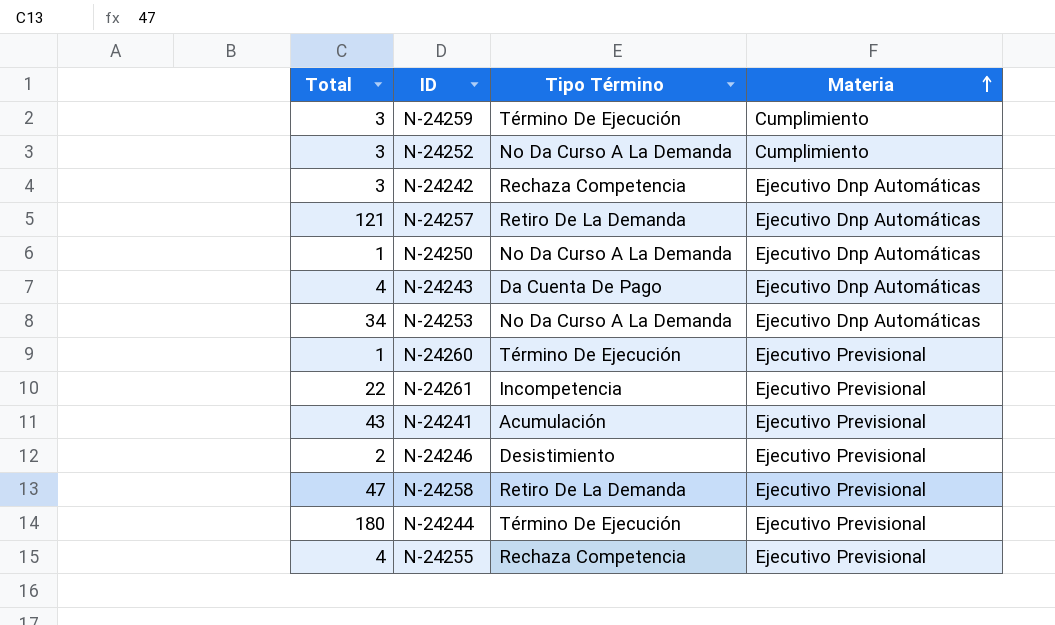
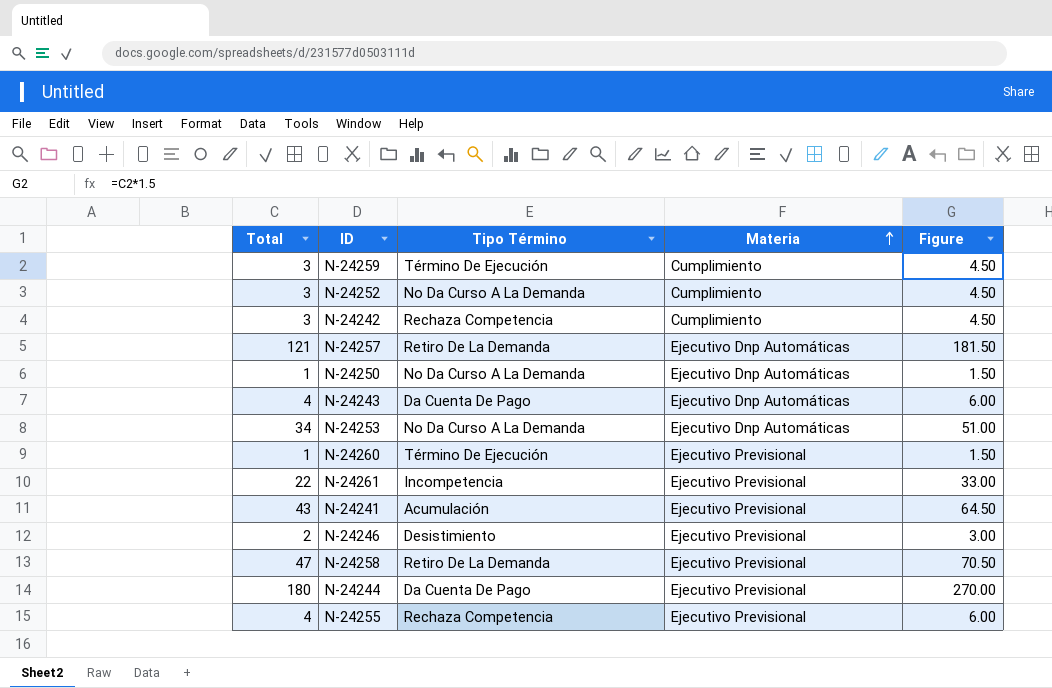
column Figure | formula: none -> [Total] * 1.5
N-24242 | Materia: Ejecutivo Dnp Automáticas -> Cumplimiento
N-24244 | Tipo Término: Término De Ejecución -> Da Cuenta De Pago

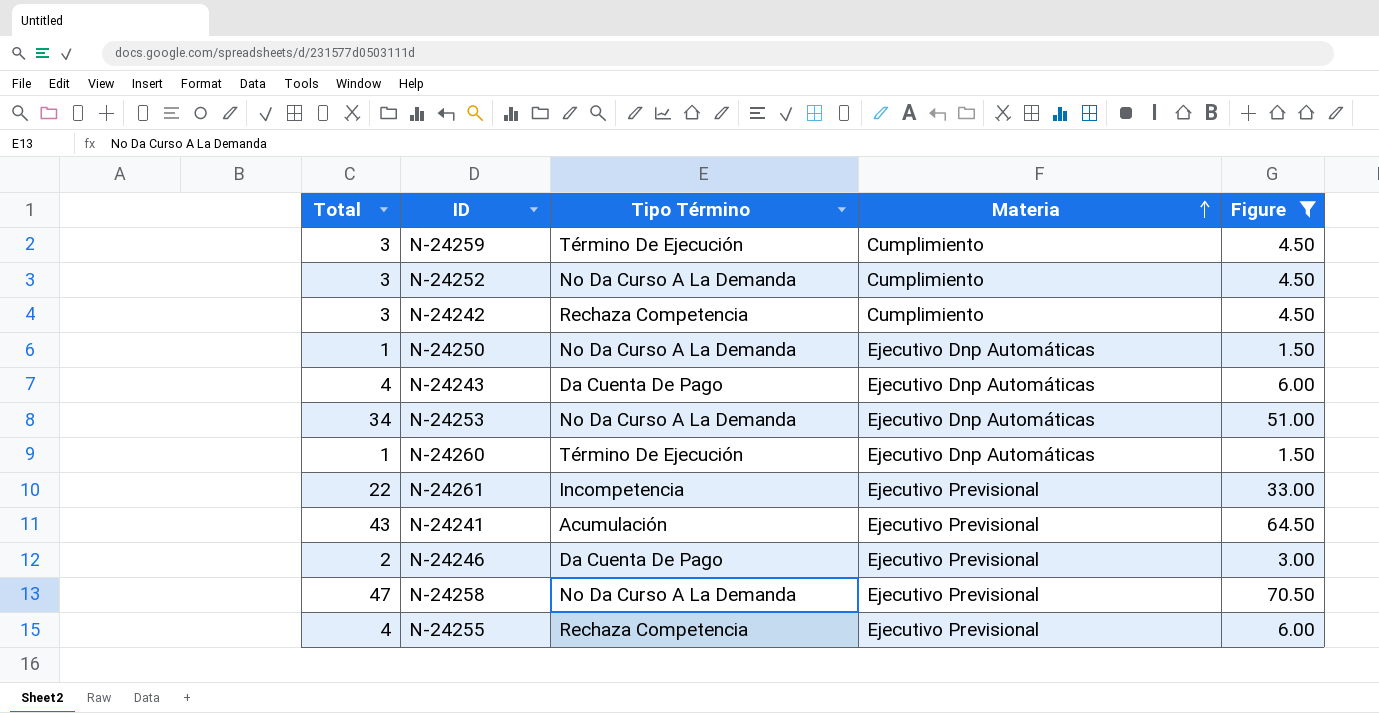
filter: none -> Figure <= 70.50
N-24260 | Materia: Ejecutivo Previsional -> Ejecutivo Dnp Automáticas
N-24246 | Tipo Término: Desistimiento -> Da Cuenta De Pago
N-24258 | Tipo Término: Retiro De La Demanda -> No Da Curso A La Demanda

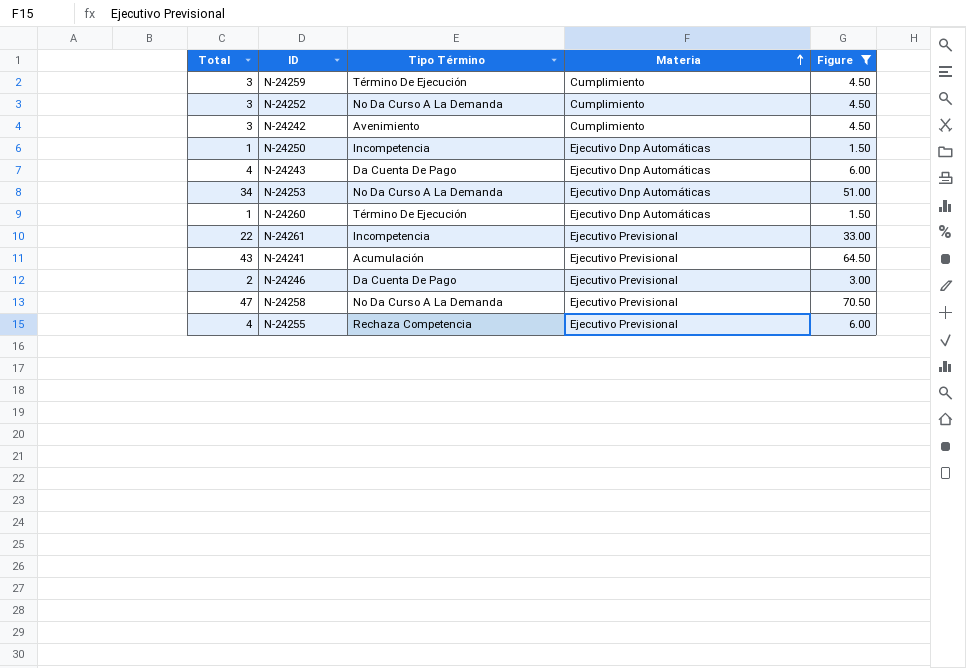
N-24242 | Tipo Término: Rechaza Competencia -> Avenimiento
N-24250 | Tipo Término: No Da Curso A La Demanda -> Incompetencia

